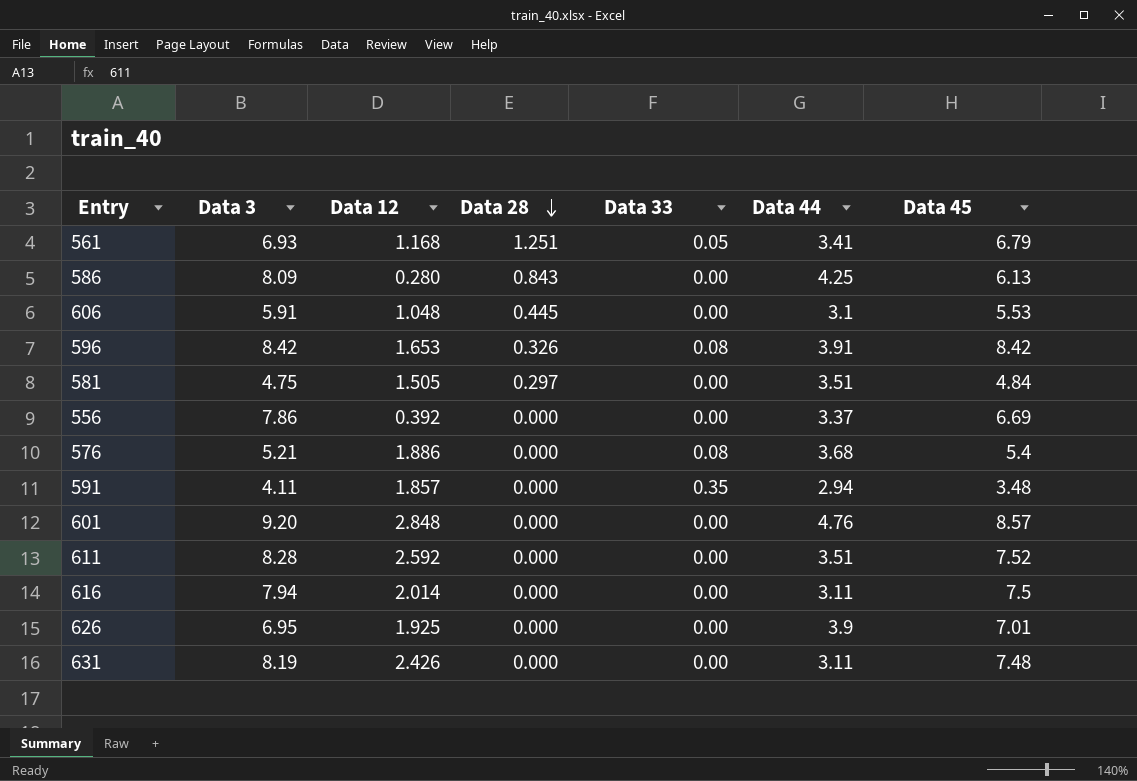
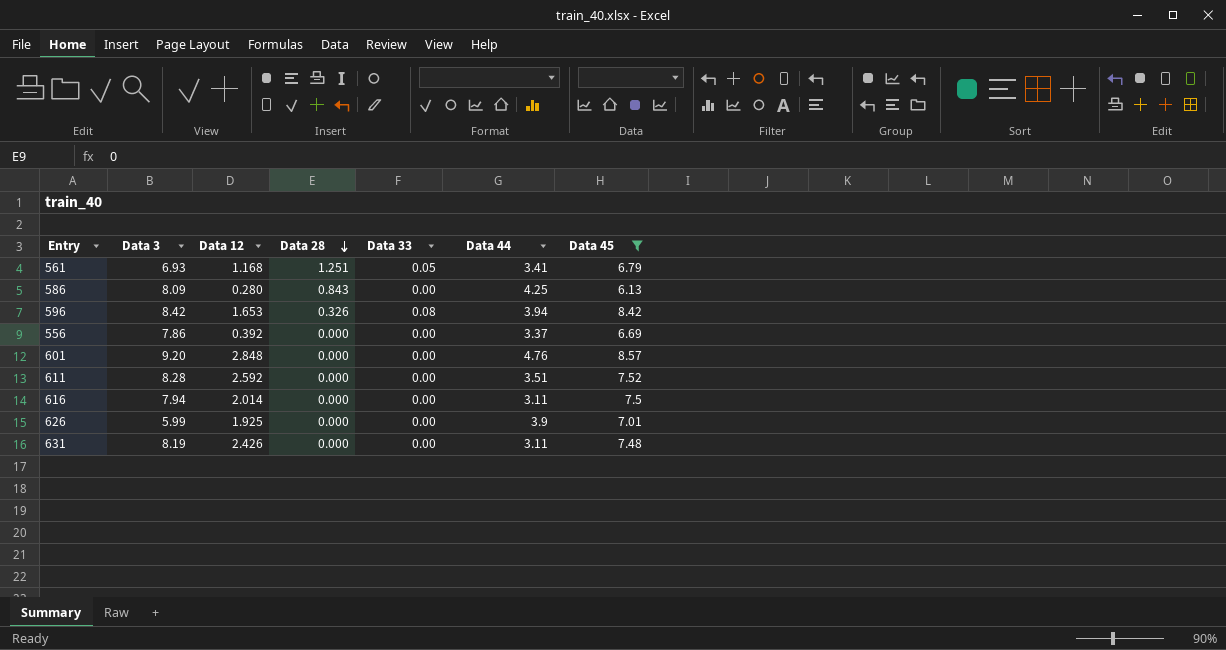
filter: none -> Data 45 >= 6.13
596 | Data 44: 3.91 -> 3.94
626 | Data 3: 6.95 -> 5.99

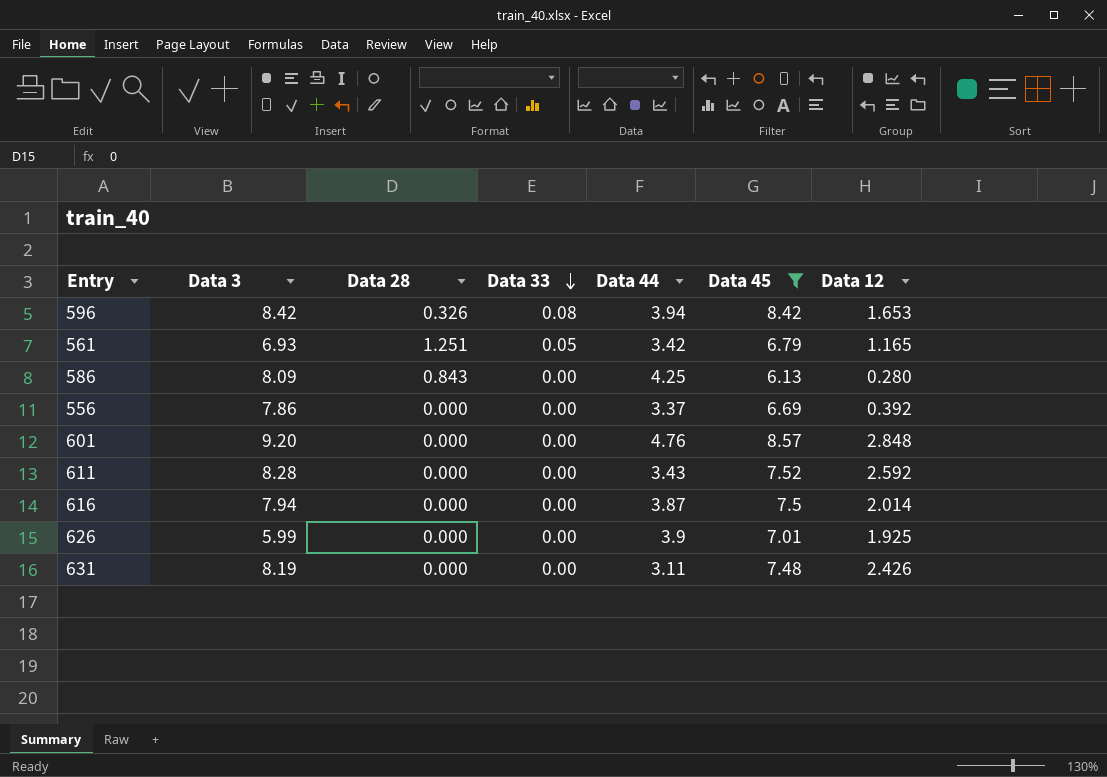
row order: Data 28 descending -> Data 33 descending
column Data 12 | position: 3 -> 7
561 | Data 44: 3.41 -> 3.42
561 | Data 12: 1.168 -> 1.165
611 | Data 44: 3.51 -> 3.43
616 | Data 44: 3.11 -> 3.87

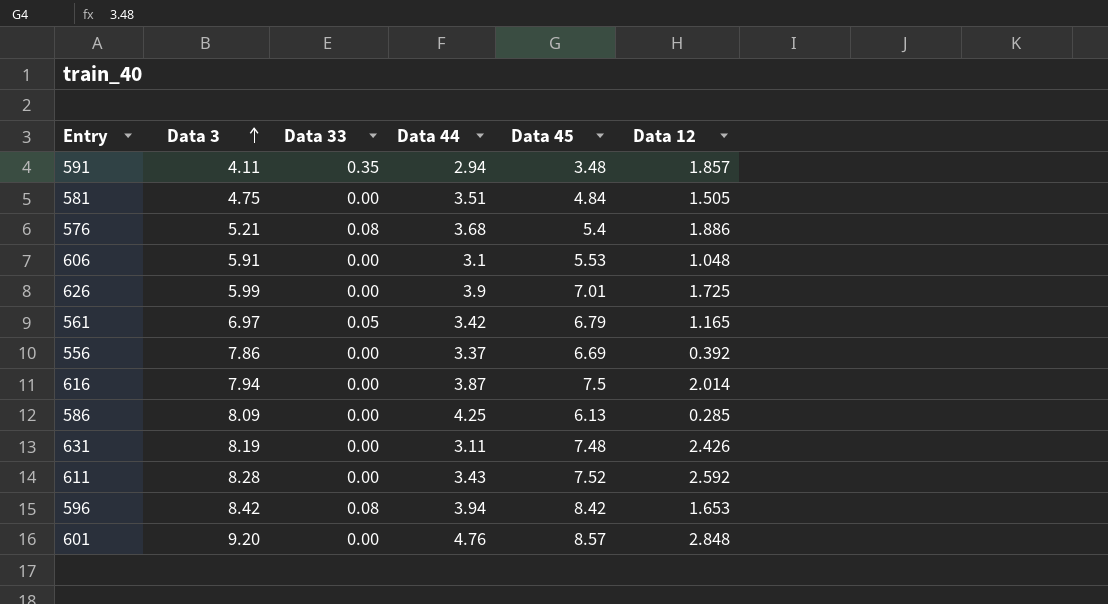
filter: Data 45 >= 6.13 -> none
row order: Data 33 descending -> Data 3 ascending
column Data 28 | position: 3 -> none
626 | Data 12: 1.925 -> 1.725
561 | Data 3: 6.93 -> 6.97
586 | Data 12: 0.280 -> 0.285

